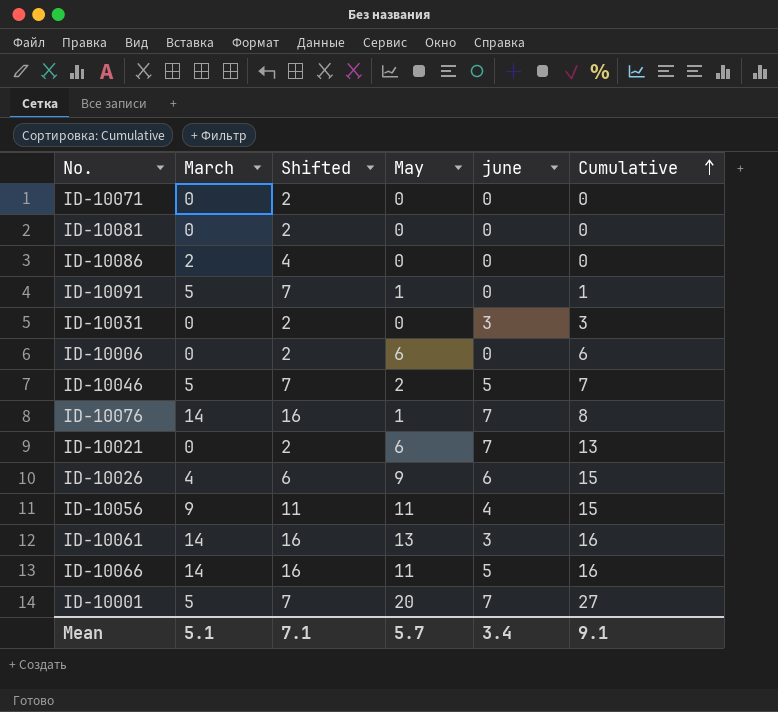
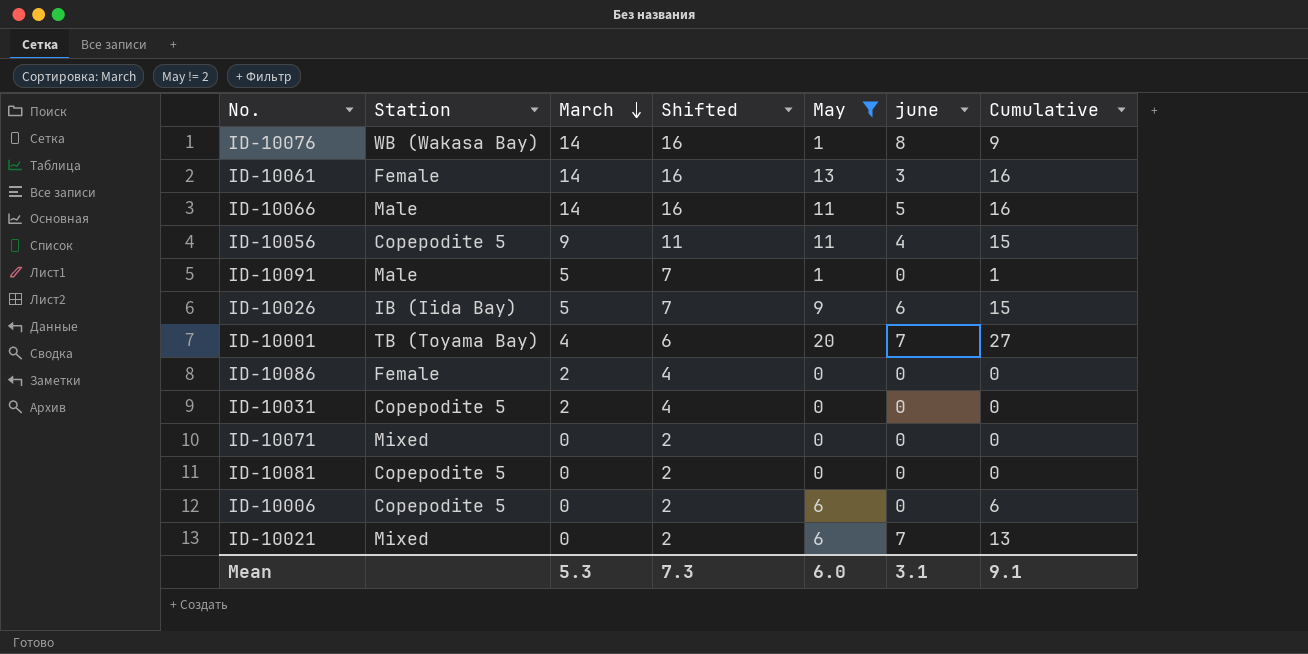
filter: none -> May != 2
row order: Cumulative ascending -> March descending
column Station | position: none -> 2
ID-10076 | june: 7 -> 8
ID-10076 | Cumulative: 8 -> 9
ID-10026 | March: 4 -> 5
ID-10026 | Shifted: 6 -> 7
ID-10001 | March: 5 -> 4
ID-10001 | Shifted: 7 -> 6
ID-10031 | March: 0 -> 2
ID-10031 | Shifted: 2 -> 4
ID-10031 | june: 3 -> 0
ID-10031 | Cumulative: 3 -> 0
Mean | March: 5.1 -> 5.3
Mean | Shifted: 7.1 -> 7.3
Mean | May: 5.7 -> 6.0
Mean | june: 3.4 -> 3.1

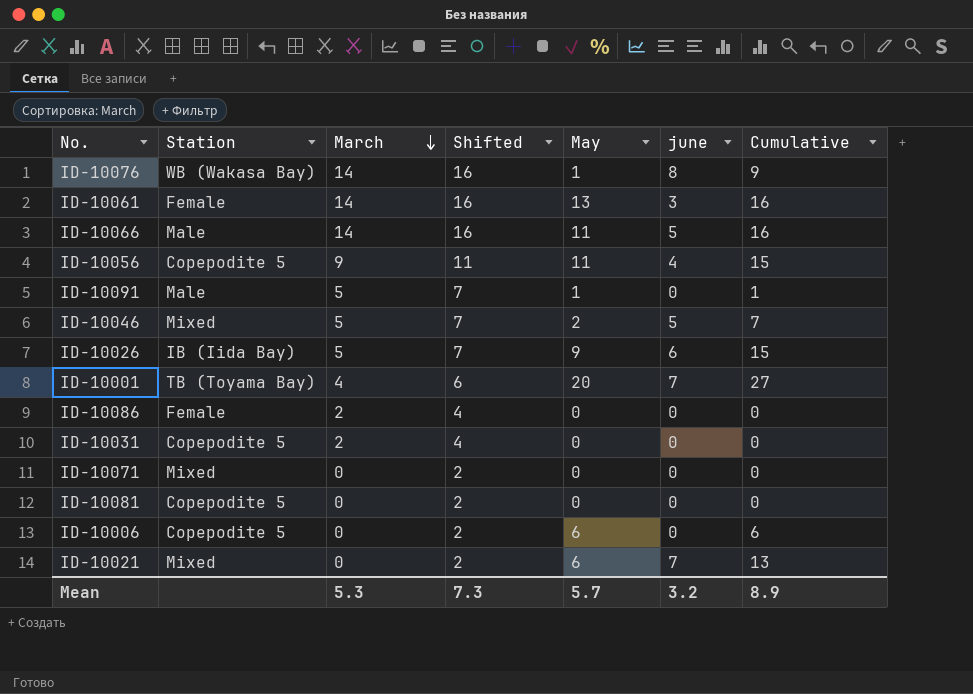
filter: May != 2 -> none
Mean | May: 6.0 -> 5.7
Mean | june: 3.1 -> 3.2
Mean | Cumulative: 9.1 -> 8.9

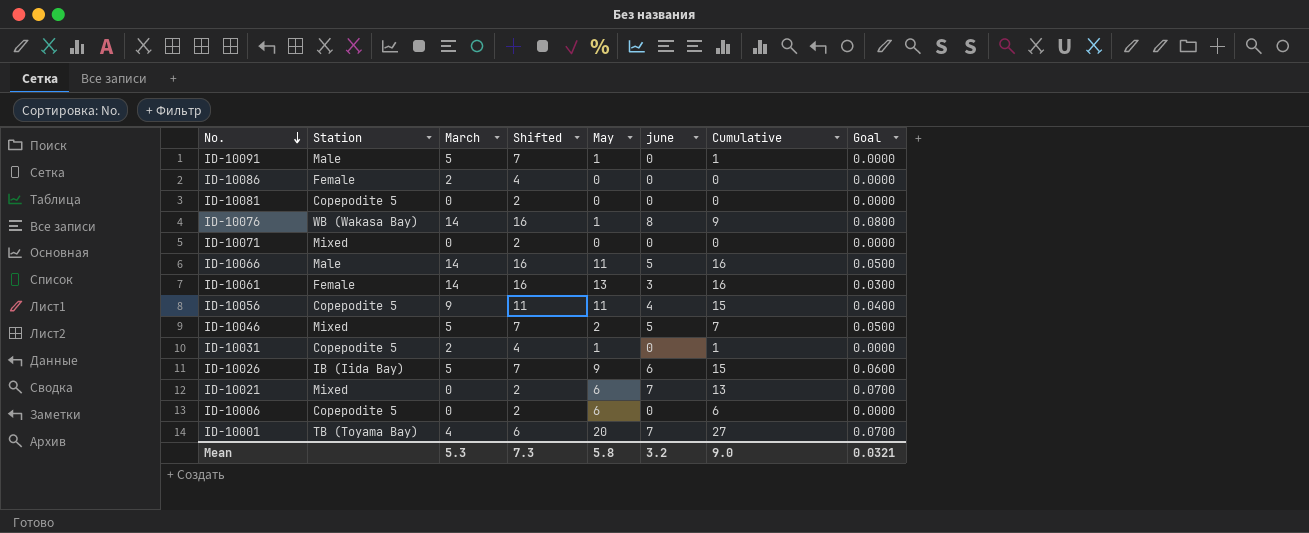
row order: March descending -> No. descending
column Goal | formula: none -> [june] * 0.01
ID-10031 | May: 0 -> 1
ID-10031 | Cumulative: 0 -> 1
Mean | May: 5.7 -> 5.8
Mean | Cumulative: 8.9 -> 9.0

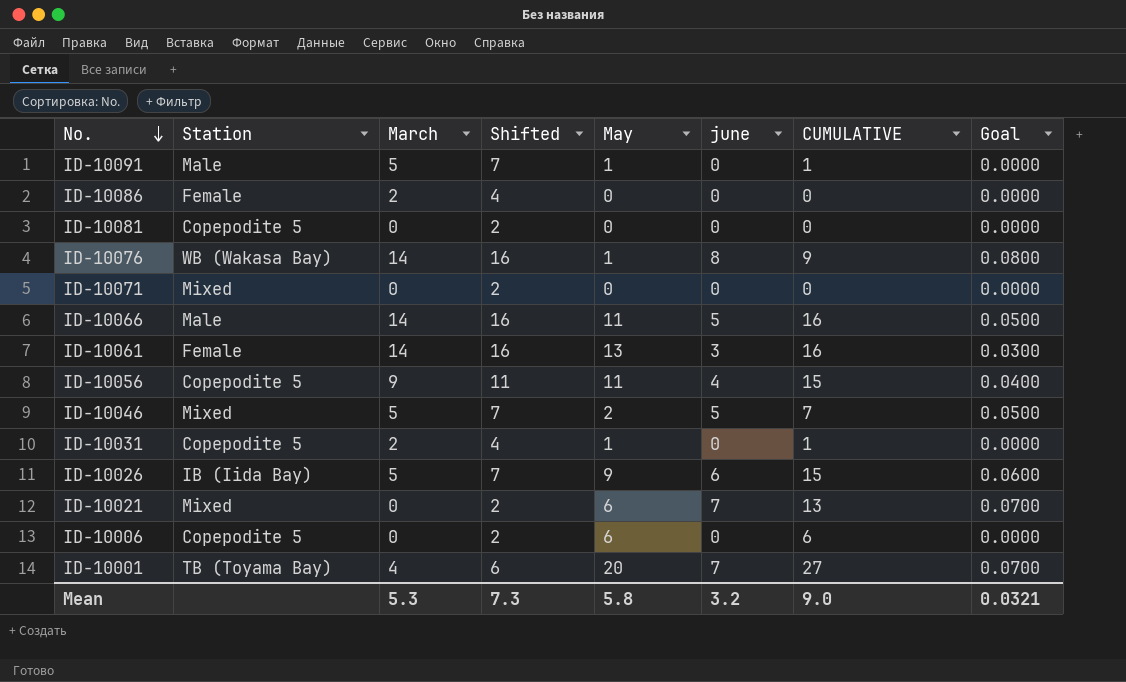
column name: Cumulative -> CUMULATIVE

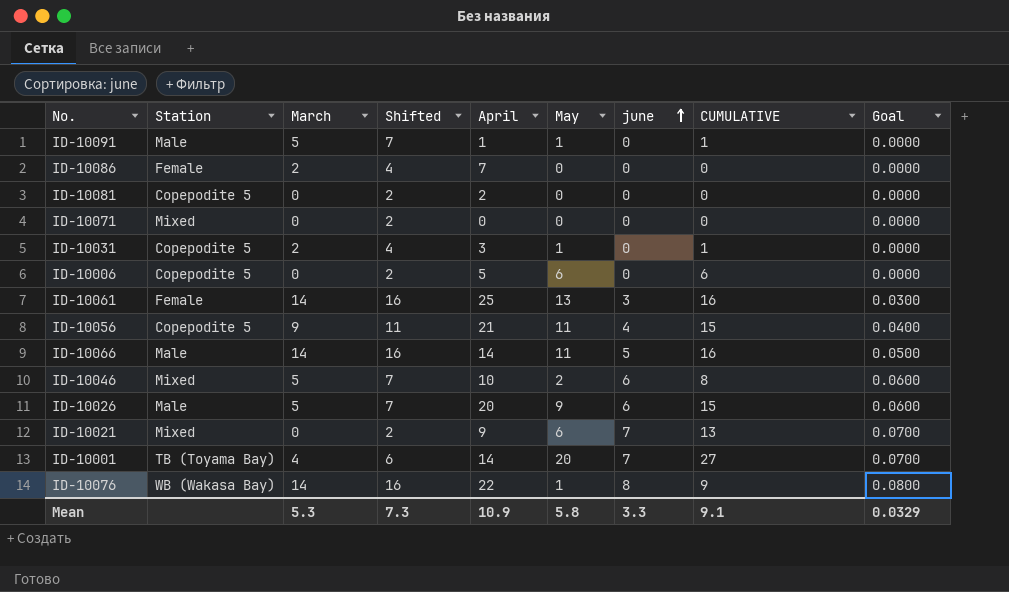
row order: No. descending -> june ascending
column April | position: none -> 5
ID-10046 | june: 5 -> 6
ID-10046 | CUMULATIVE: 7 -> 8
ID-10046 | Goal: 0.0500 -> 0.0600
ID-10026 | Station: IB (Iida Bay) -> Male
Mean | june: 3.2 -> 3.3
Mean | CUMULATIVE: 9.0 -> 9.1
Mean | Goal: 0.0321 -> 0.0329

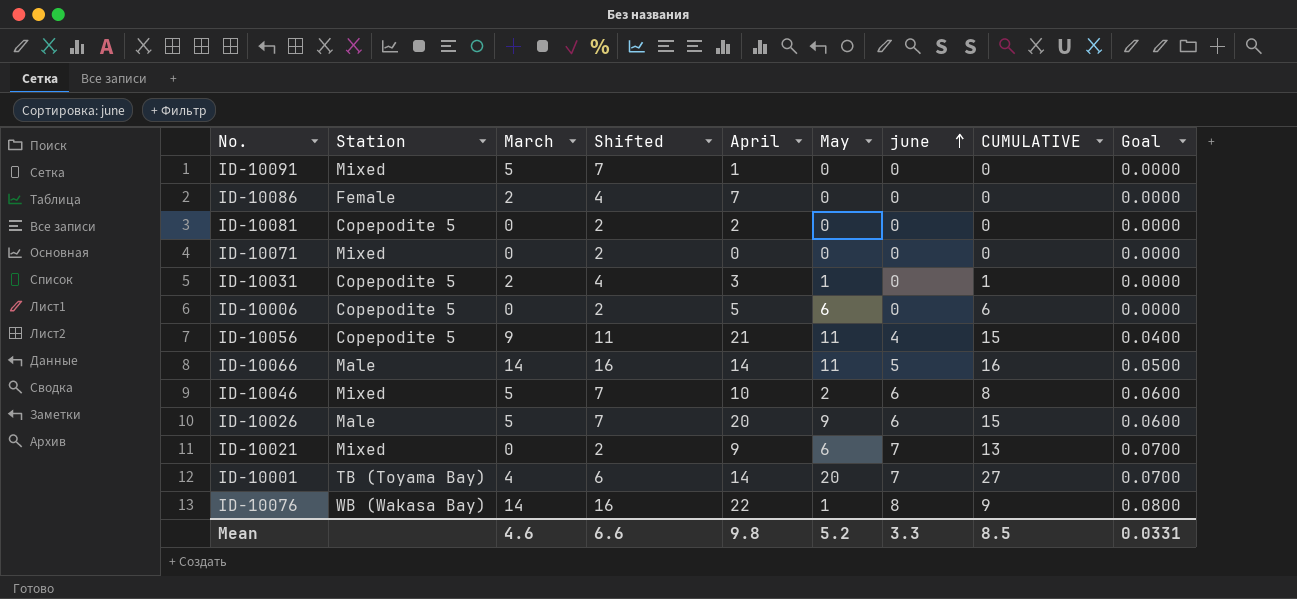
row ID-10061: Female | 14 | 16 | 25 | 13 | 3 | 16 | 0.0300 -> none
ID-10091 | Station: Male -> Mixed
ID-10091 | May: 1 -> 0
ID-10091 | CUMULATIVE: 1 -> 0
Mean | March: 5.3 -> 4.6
Mean | Shifted: 7.3 -> 6.6
Mean | April: 10.9 -> 9.8
Mean | May: 5.8 -> 5.2
Mean | CUMULATIVE: 9.1 -> 8.5
Mean | Goal: 0.0329 -> 0.0331

